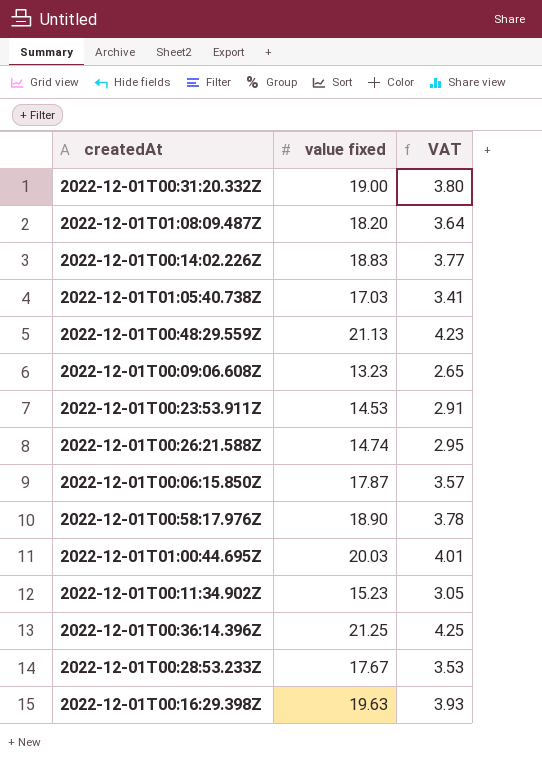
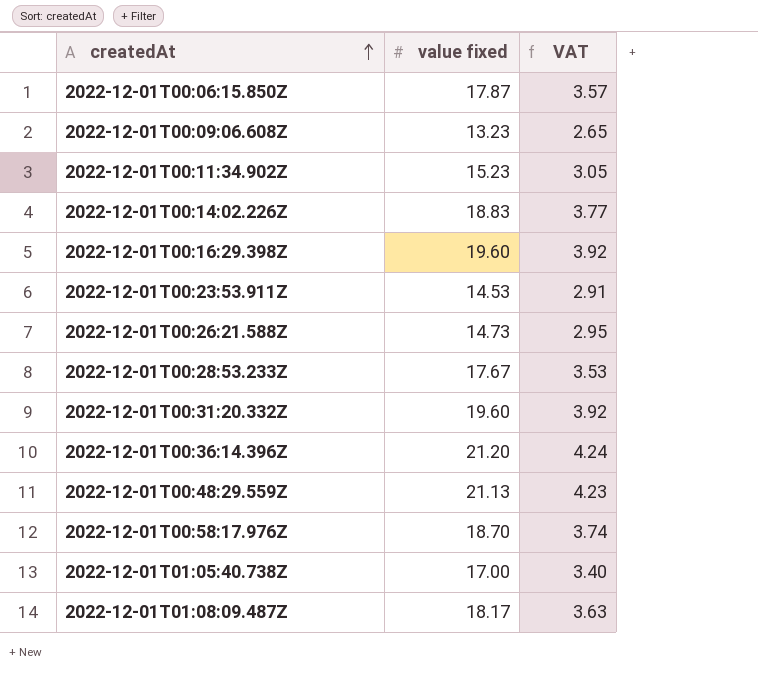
row order: none -> createdAt ascending
row 2022-12-01T01:00:44.695Z: 20.03 | 4.01 -> none
2022-12-01T00:16:29.398Z | value fixed: 19.63 -> 19.60
2022-12-01T00:16:29.398Z | VAT: 3.93 -> 3.92
2022-12-01T00:26:21.588Z | value fixed: 14.74 -> 14.73
2022-12-01T00:31:20.332Z | value fixed: 19.00 -> 19.60
2022-12-01T00:31:20.332Z | VAT: 3.80 -> 3.92
2022-12-01T00:36:14.396Z | value fixed: 21.25 -> 21.20
2022-12-01T00:36:14.396Z | VAT: 4.25 -> 4.24
2022-12-01T00:58:17.976Z | value fixed: 18.90 -> 18.70
2022-12-01T00:58:17.976Z | VAT: 3.78 -> 3.74
2022-12-01T01:05:40.738Z | value fixed: 17.03 -> 17.00
2022-12-01T01:05:40.738Z | VAT: 3.41 -> 3.40
2022-12-01T01:08:09.487Z | value fixed: 18.20 -> 18.17
2022-12-01T01:08:09.487Z | VAT: 3.64 -> 3.63

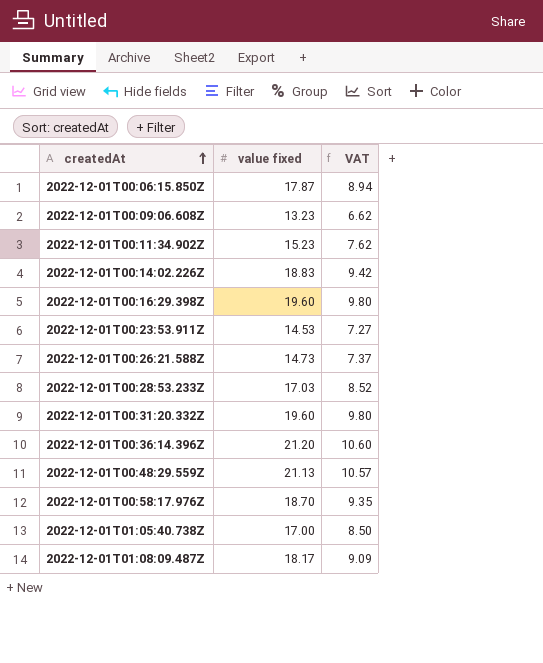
column VAT | formula: [value fixed] * 0.2 -> [value fixed] * 0.5
2022-12-01T00:28:53.233Z | value fixed: 17.67 -> 17.03

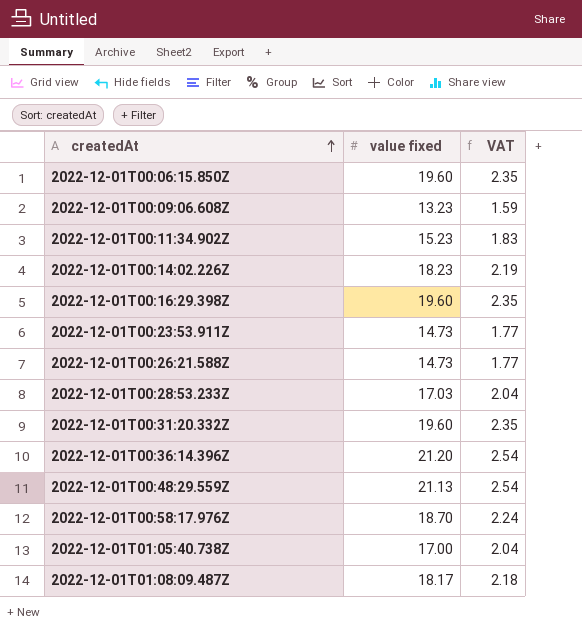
column VAT | formula: [value fixed] * 0.5 -> [value fixed] * 0.12
2022-12-01T00:06:15.850Z | value fixed: 17.87 -> 19.60
2022-12-01T00:14:02.226Z | value fixed: 18.83 -> 18.23
2022-12-01T00:23:53.911Z | value fixed: 14.53 -> 14.73

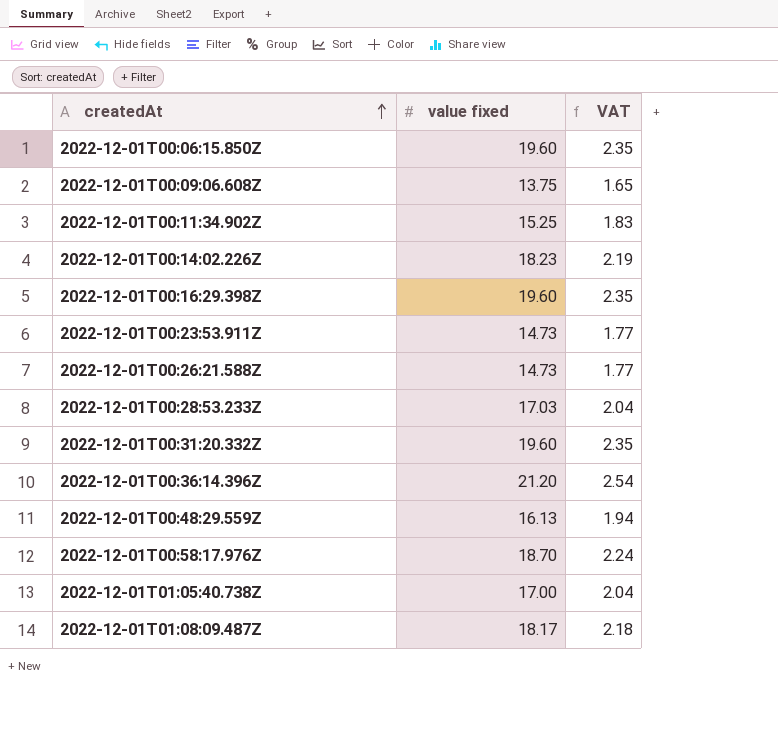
2022-12-01T00:09:06.608Z | value fixed: 13.23 -> 13.75
2022-12-01T00:09:06.608Z | VAT: 1.59 -> 1.65
2022-12-01T00:11:34.902Z | value fixed: 15.23 -> 15.25
2022-12-01T00:48:29.559Z | value fixed: 21.13 -> 16.13
2022-12-01T00:48:29.559Z | VAT: 2.54 -> 1.94

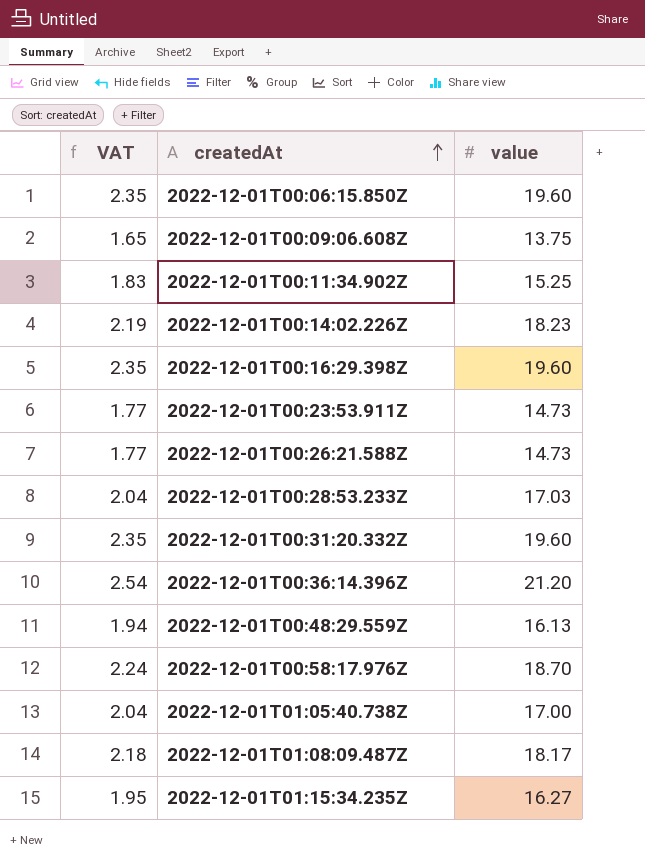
column VAT | position: 3 -> 1
column name: value fixed -> value
row 2022-12-01T01:15:34.235Z: none -> 1.95 | 16.27

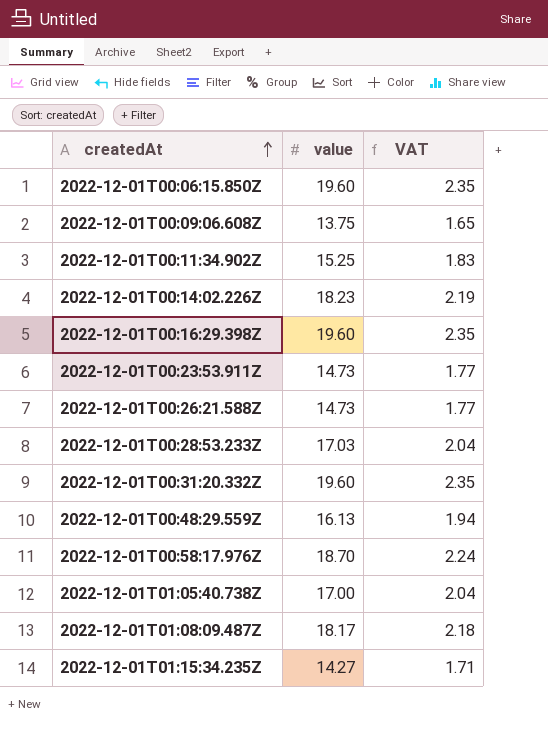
column VAT | position: 1 -> 3
row 2022-12-01T00:36:14.396Z: 2.54 | 21.20 -> none
2022-12-01T01:15:34.235Z | value: 16.27 -> 14.27
2022-12-01T01:15:34.235Z | VAT: 1.95 -> 1.71

